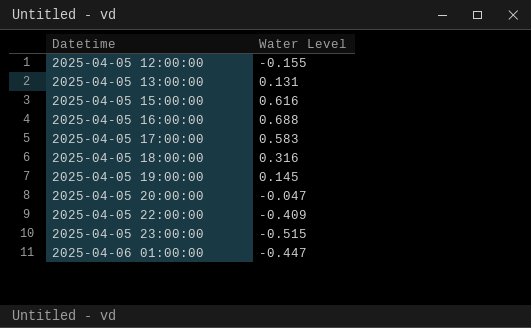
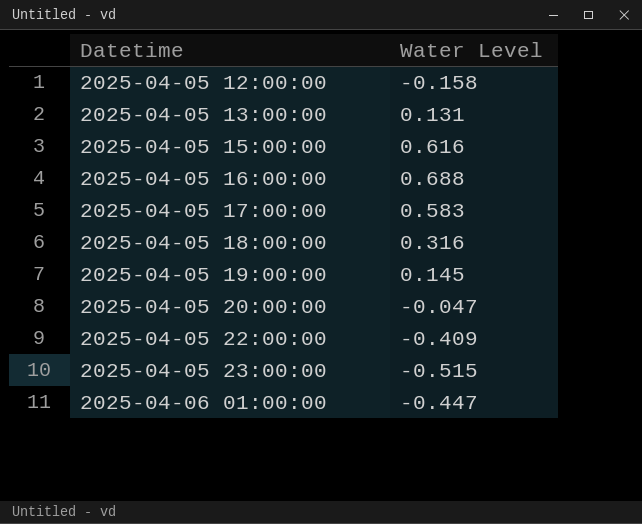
2025-04-05 12:00:00 | Water Level: -0.155 -> -0.158

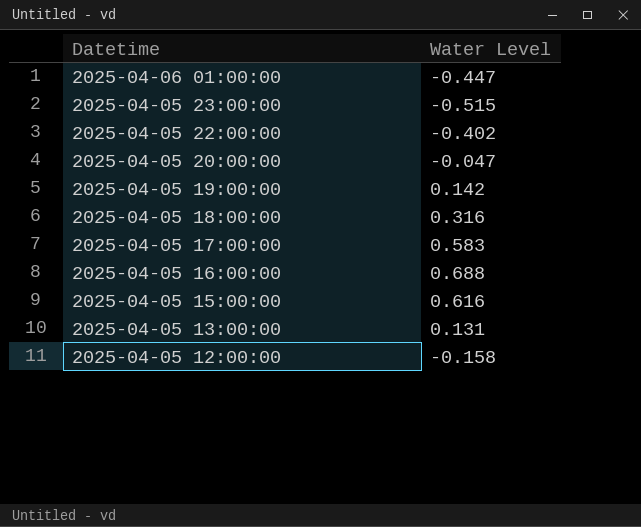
row order: Datetime ascending -> Datetime descending
2025-04-05 22:00:00 | Water Level: -0.409 -> -0.402
2025-04-05 19:00:00 | Water Level: 0.145 -> 0.142

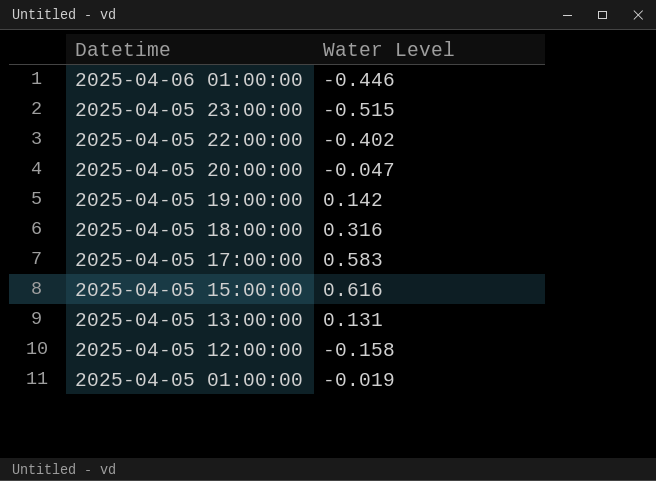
row 2025-04-05 16:00:00: 0.688 -> none
2025-04-06 01:00:00 | Water Level: -0.447 -> -0.446
row 2025-04-05 01:00:00: none -> -0.019

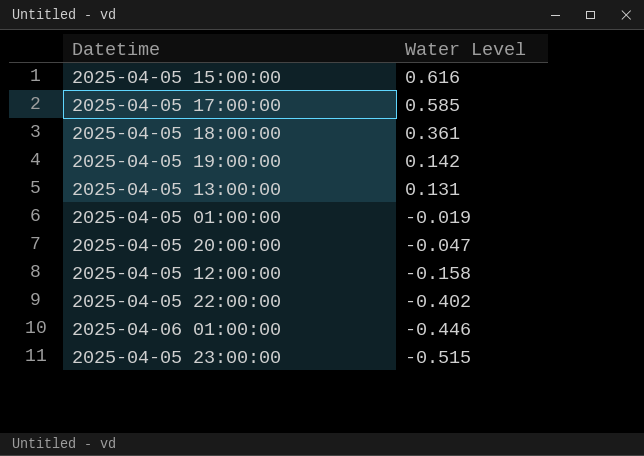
row order: Datetime descending -> Water Level descending
2025-04-05 17:00:00 | Water Level: 0.583 -> 0.585
2025-04-05 18:00:00 | Water Level: 0.316 -> 0.361

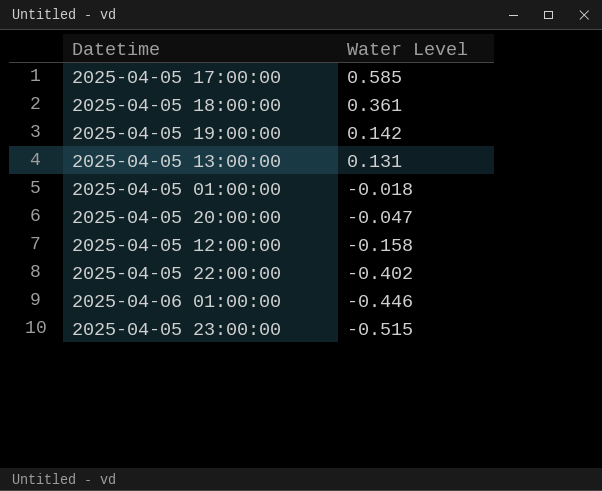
row 2025-04-05 15:00:00: 0.616 -> none
2025-04-05 01:00:00 | Water Level: -0.019 -> -0.018

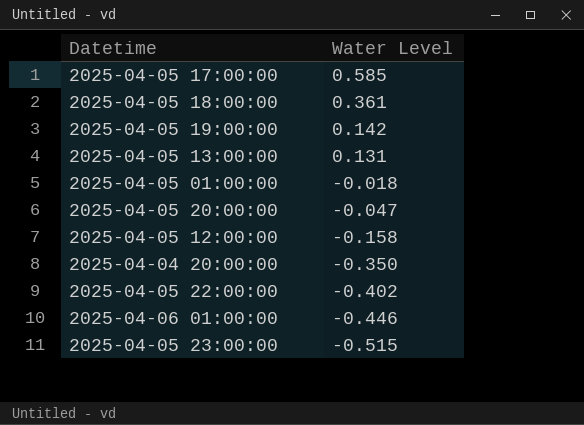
row 2025-04-04 20:00:00: none -> -0.350

